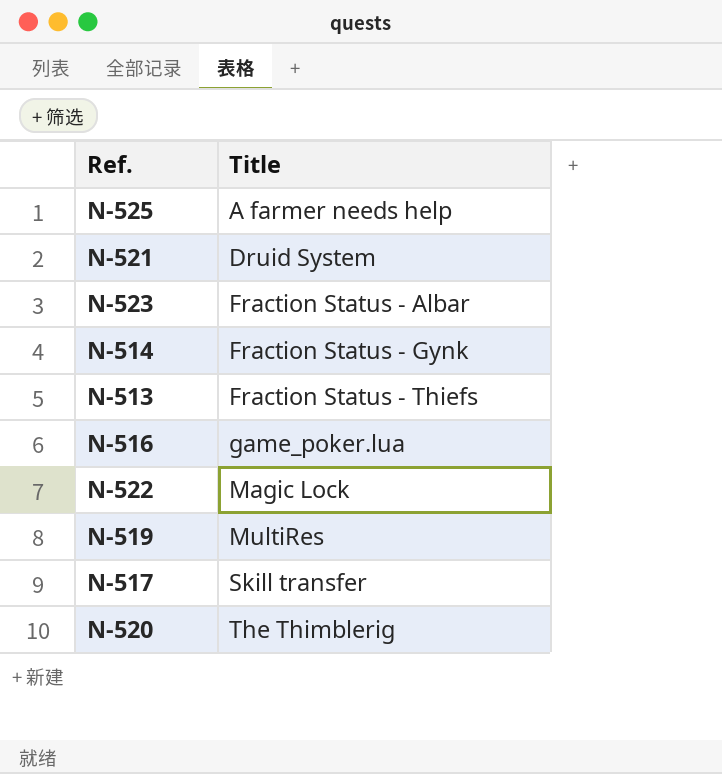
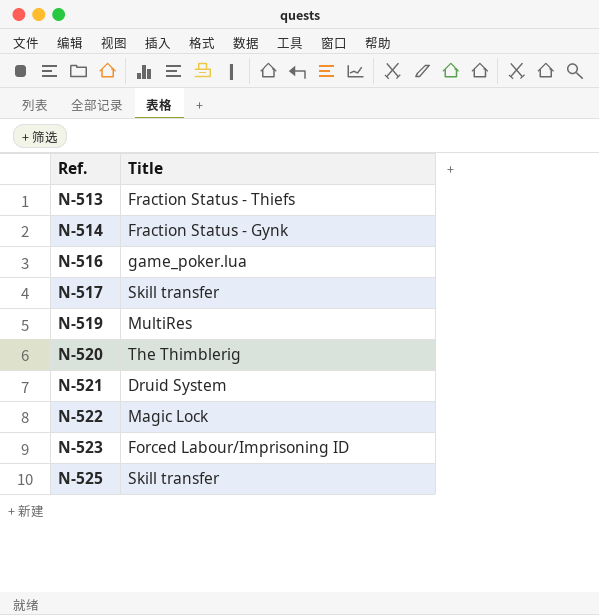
row order: Title ascending -> Ref. ascending
N-523 | Title: Fraction Status - Albar -> Forced Labour/Imprisoning ID
N-525 | Title: A farmer needs help -> Skill transfer

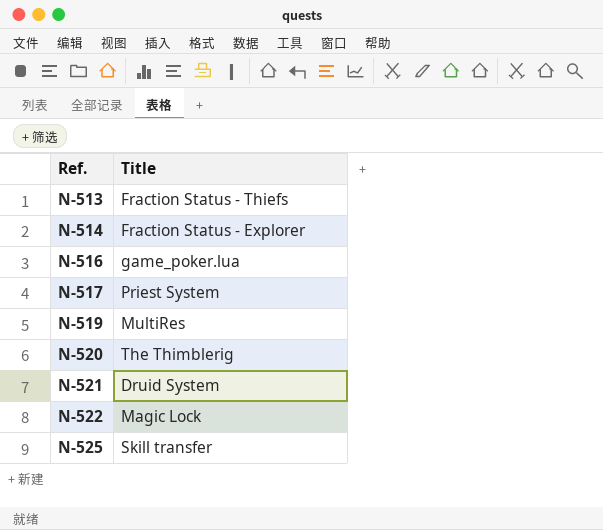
row N-523: Forced Labour/Imprisoning ID -> none
N-514 | Title: Fraction Status - Gynk -> Fraction Status - Explorer
N-517 | Title: Skill transfer -> Priest System

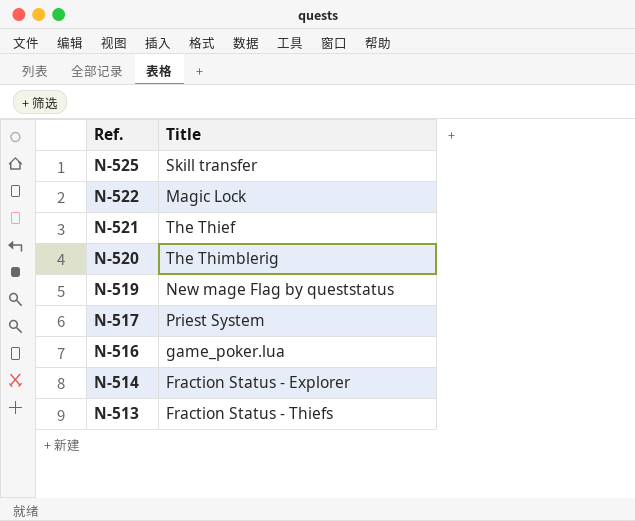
row order: Ref. ascending -> Ref. descending
N-521 | Title: Druid System -> The Thief
N-519 | Title: MultiRes -> New mage Flag by queststatus

